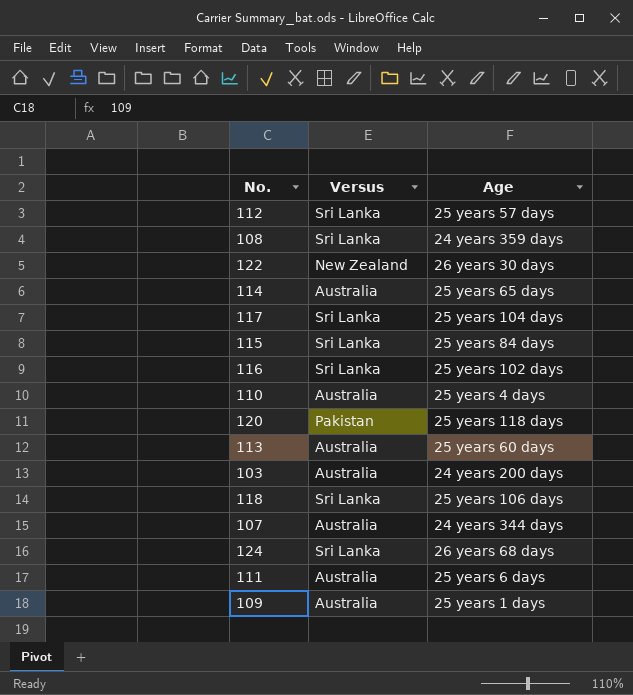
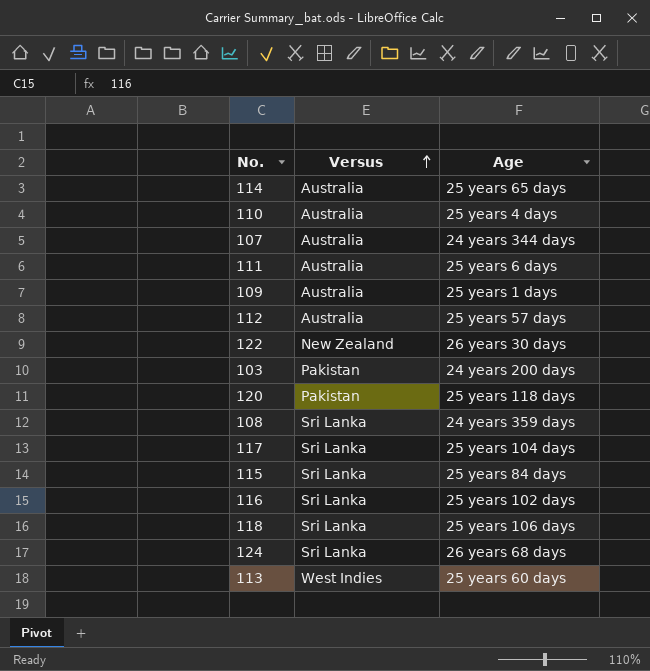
row order: none -> Versus ascending
112 | Versus: Sri Lanka -> Australia
103 | Versus: Australia -> Pakistan
113 | Versus: Australia -> West Indies

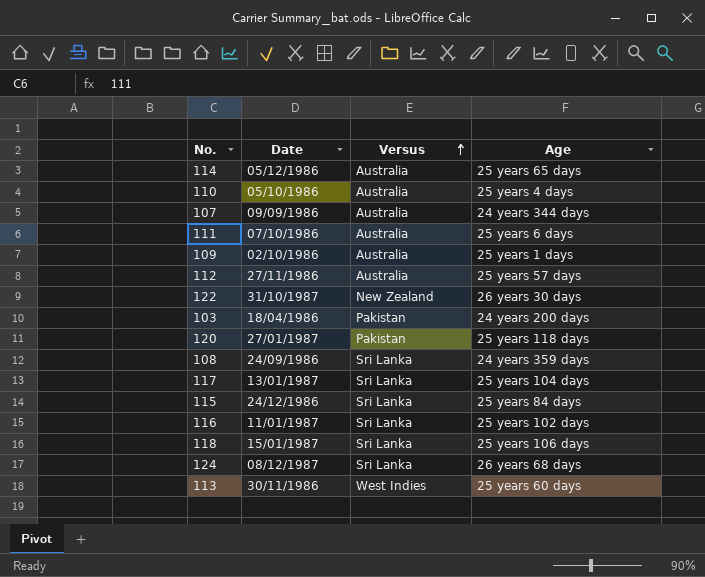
column Date | position: none -> 2

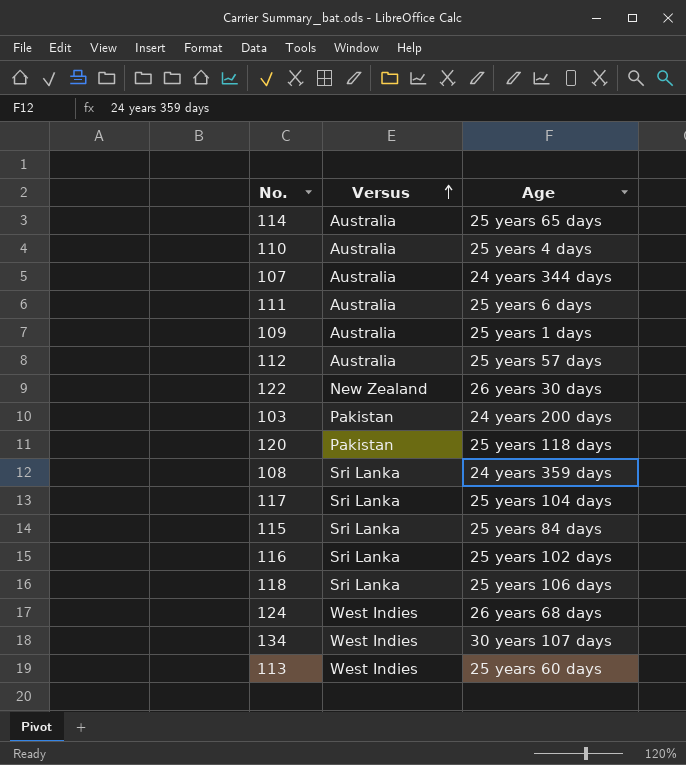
column Date | position: 2 -> none
124 | Versus: Sri Lanka -> West Indies
row 134: none -> West Indies | 30 years 107 days

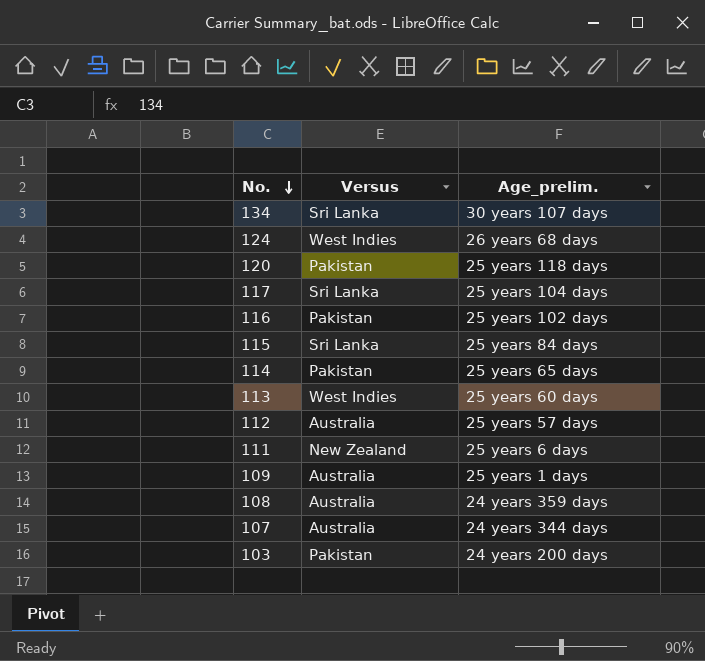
row order: Versus ascending -> No. descending
column name: Age -> Age_prelim.
row 110: Australia | 25 years 4 days -> none
row 122: New Zealand | 26 years 30 days -> none
row 118: Sri Lanka | 25 years 106 days -> none
134 | Versus: West Indies -> Sri Lanka
116 | Versus: Sri Lanka -> Pakistan
114 | Versus: Australia -> Pakistan
111 | Versus: Australia -> New Zealand
108 | Versus: Sri Lanka -> Australia

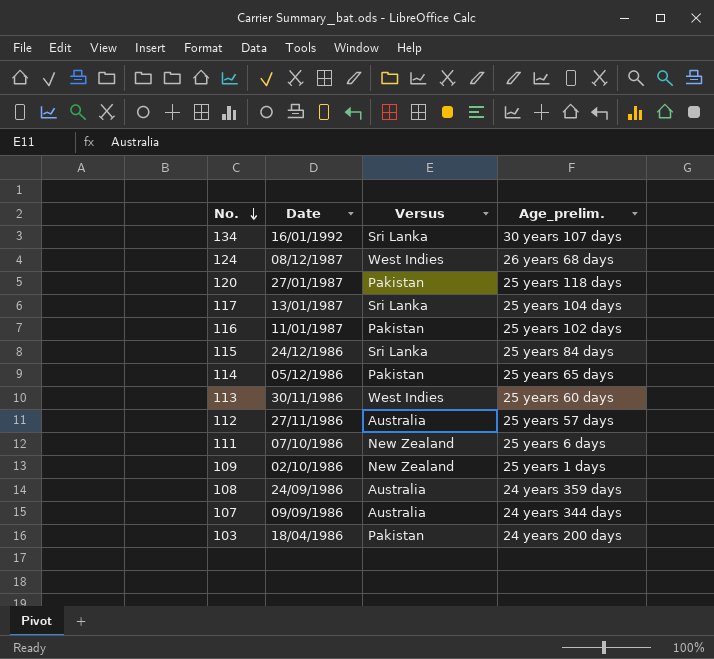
column Date | position: none -> 2
109 | Versus: Australia -> New Zealand

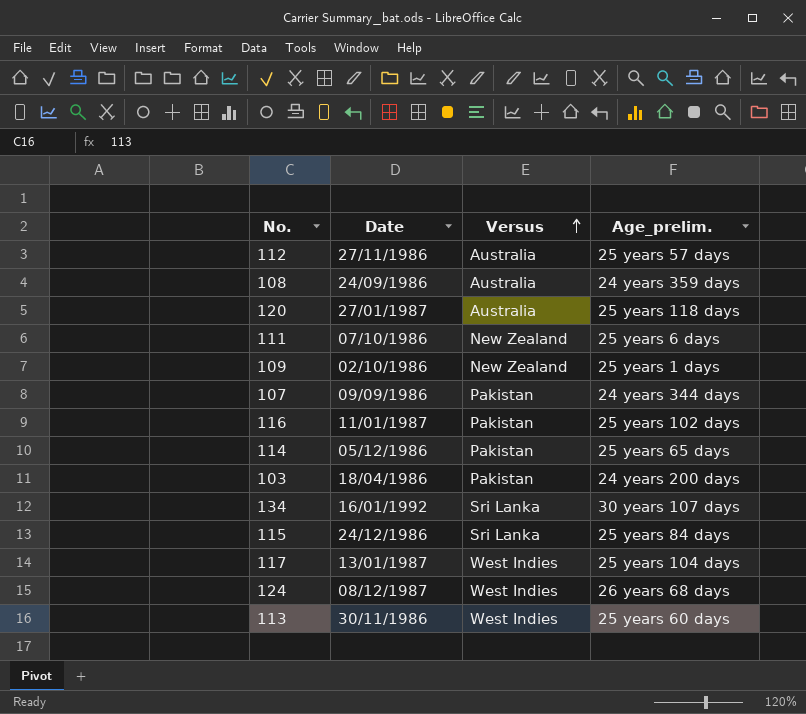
row order: No. descending -> Versus ascending
120 | Versus: Pakistan -> Australia
107 | Versus: Australia -> Pakistan
117 | Versus: Sri Lanka -> West Indies

